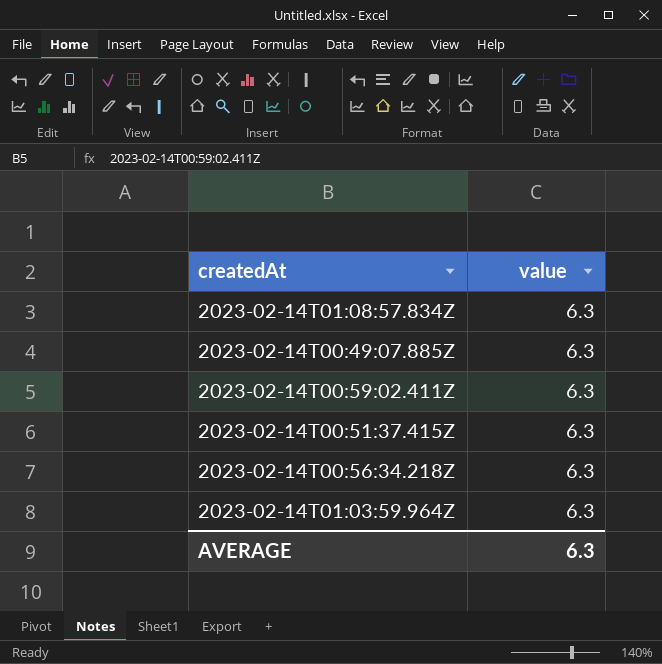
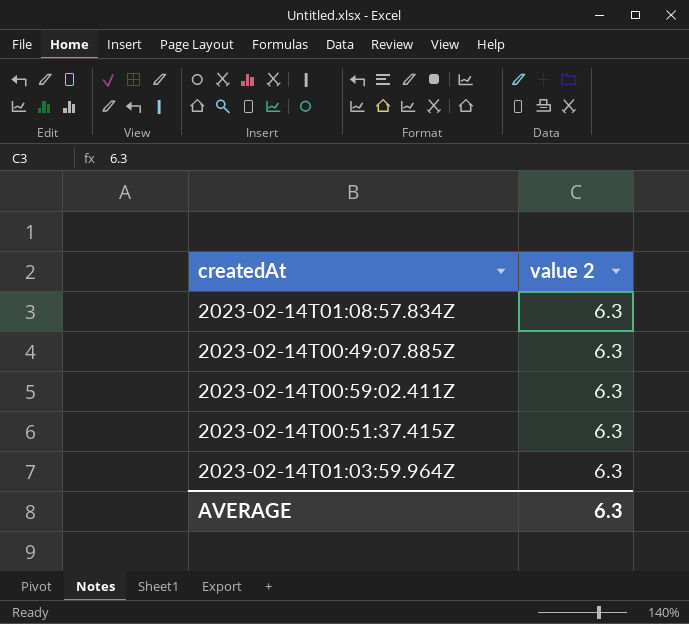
column name: value -> value 2
row 2023-02-14T00:56:34.218Z: 6.3 -> none

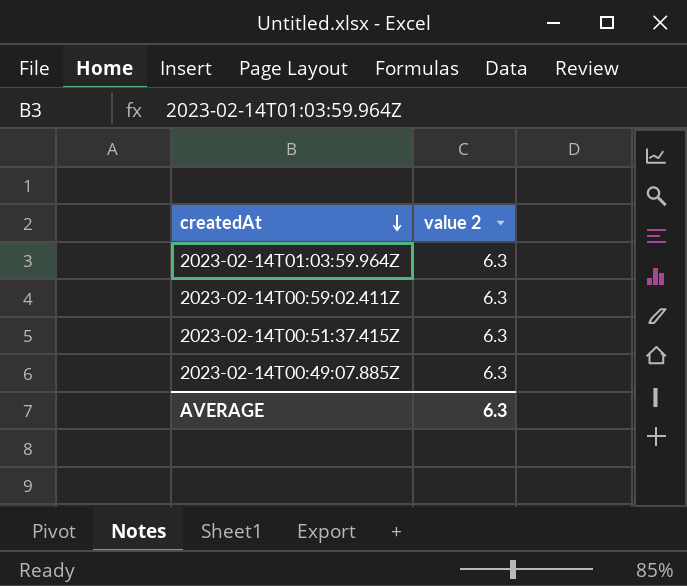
row order: none -> createdAt descending
row 2023-02-14T01:08:57.834Z: 6.3 -> none

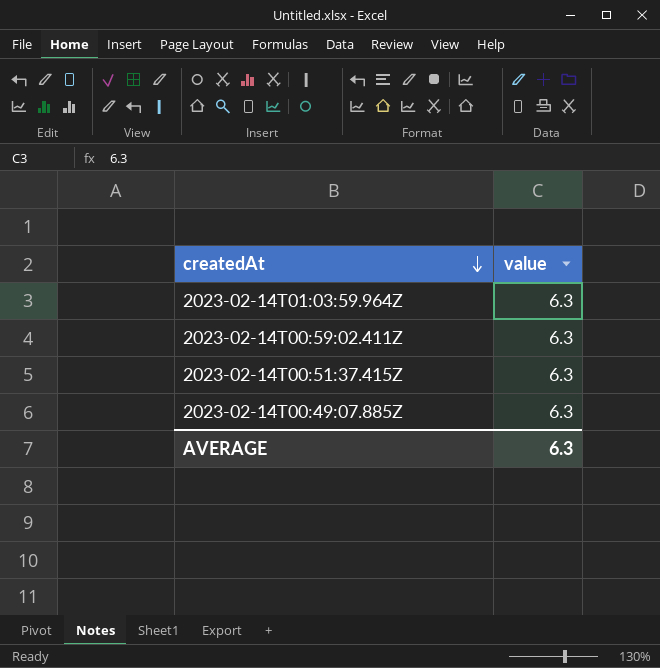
column name: value 2 -> value

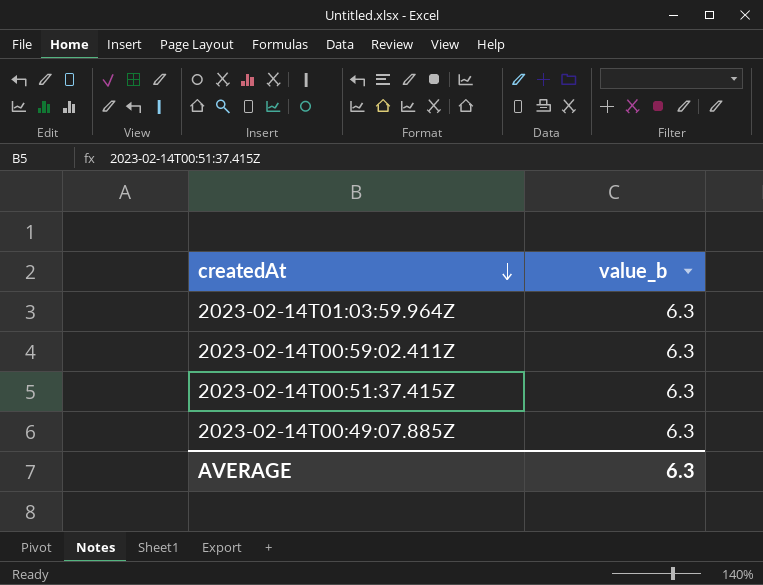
column name: value -> value_b

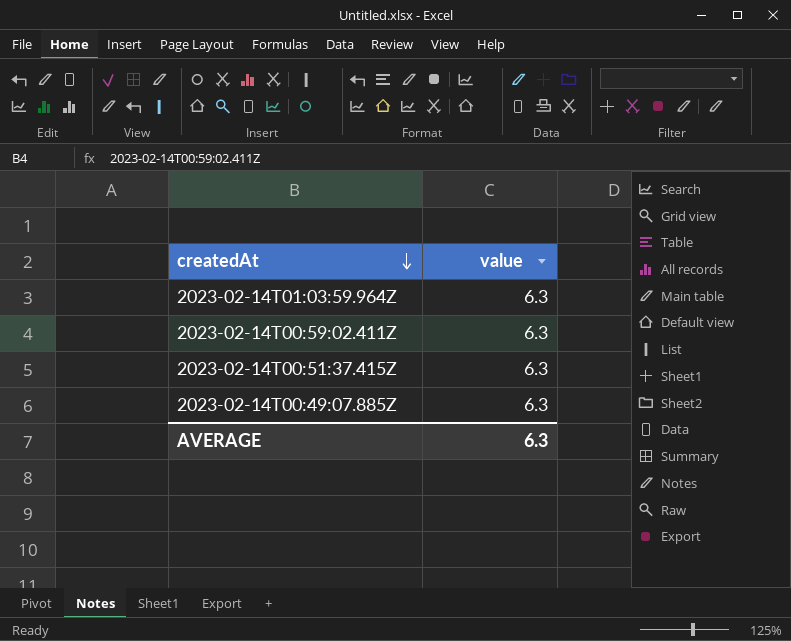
column name: value_b -> value

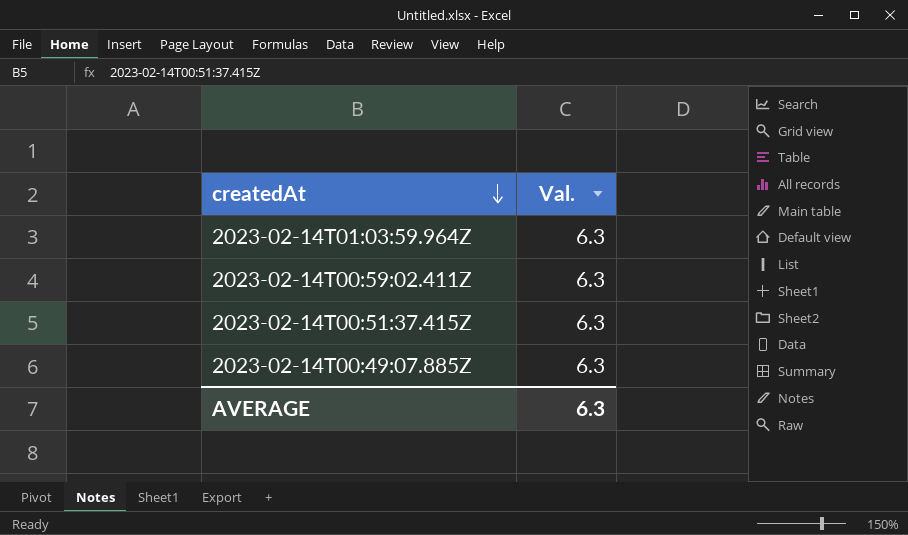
column name: value -> Val.

